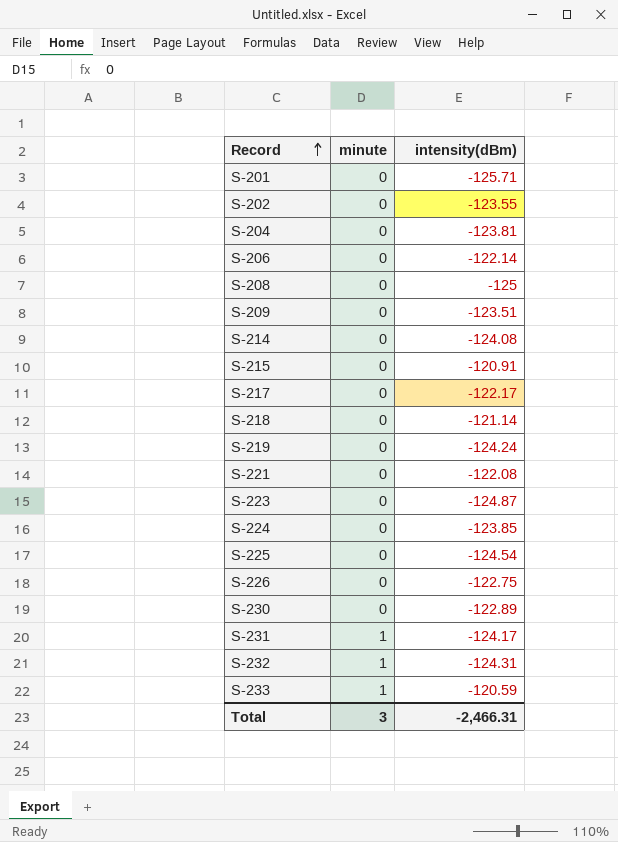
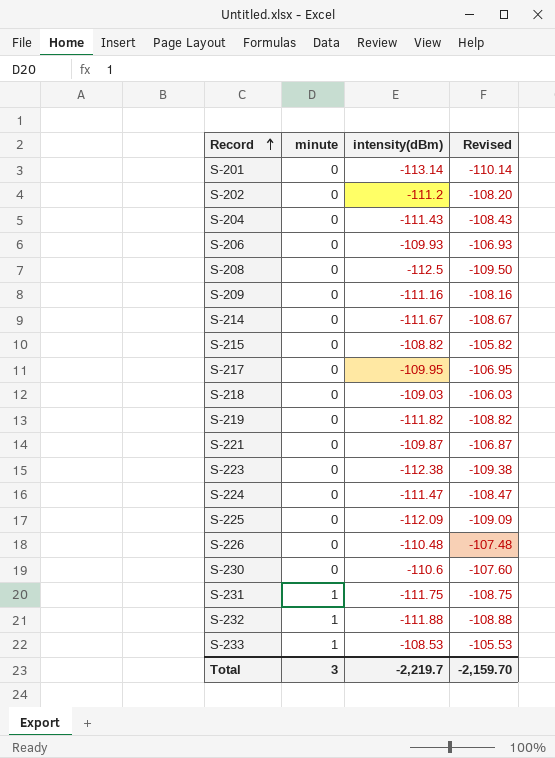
column Revised | formula: none -> [intensity(dBm)] + 3
S-201 | intensity(dBm): -125.71 -> -113.14
S-202 | intensity(dBm): -123.55 -> -111.2
S-204 | intensity(dBm): -123.81 -> -111.43
S-206 | intensity(dBm): -122.14 -> -109.93
S-208 | intensity(dBm): -125 -> -112.5
S-209 | intensity(dBm): -123.51 -> -111.16
S-214 | intensity(dBm): -124.08 -> -111.67
S-215 | intensity(dBm): -120.91 -> -108.82
S-217 | intensity(dBm): -122.17 -> -109.95
S-218 | intensity(dBm): -121.14 -> -109.03
S-219 | intensity(dBm): -124.24 -> -111.82
S-221 | intensity(dBm): -122.08 -> -109.87
S-223 | intensity(dBm): -124.87 -> -112.38
S-224 | intensity(dBm): -123.85 -> -111.47
S-225 | intensity(dBm): -124.54 -> -112.09
S-226 | intensity(dBm): -122.75 -> -110.48
S-230 | intensity(dBm): -122.89 -> -110.6
S-231 | intensity(dBm): -124.17 -> -111.75
S-232 | intensity(dBm): -124.31 -> -111.88
S-233 | intensity(dBm): -120.59 -> -108.53
Total | intensity(dBm): -2,466.31 -> -2,219.7

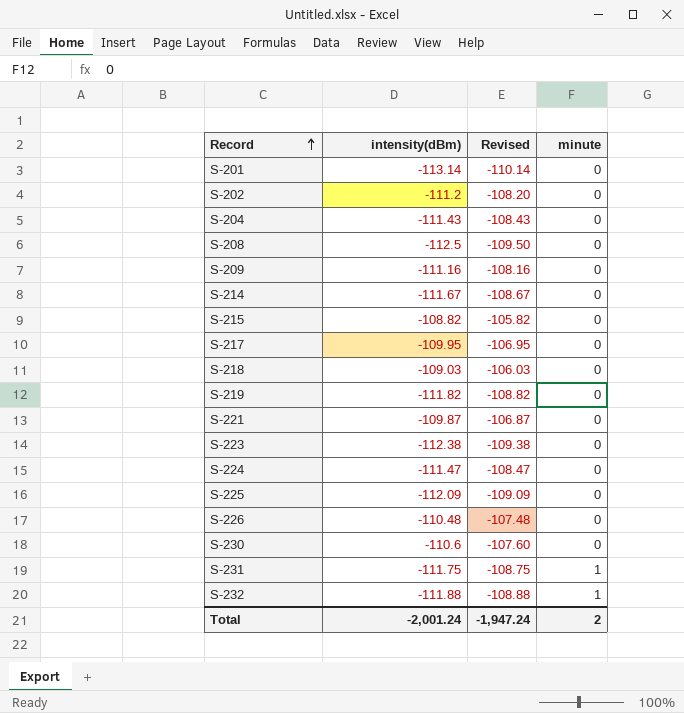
column minute | position: 2 -> 4
row S-206: 0 | -109.93 | -106.93 -> none
row S-233: 1 | -108.53 | -105.53 -> none
Total | intensity(dBm): -2,219.7 -> -2,001.24
Total | Revised: -2,159.70 -> -1,947.24
Total | minute: 3 -> 2

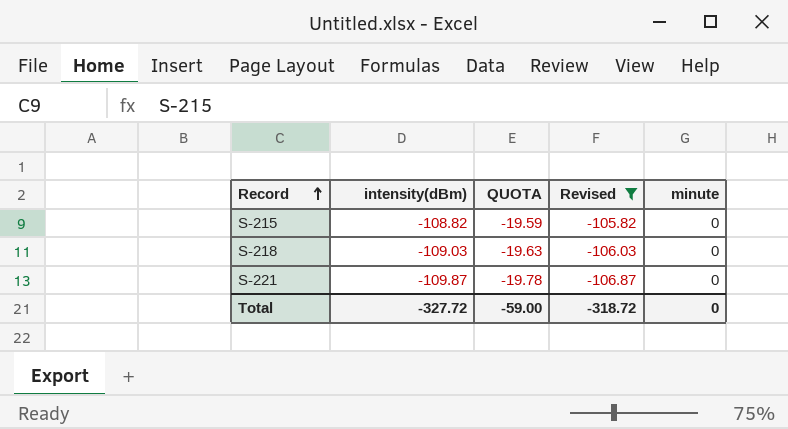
filter: none -> Revised >= -106.87
column QUOTA | formula: none -> [intensity(dBm)] * 0.18
Total | intensity(dBm): -2,001.24 -> -327.72
Total | Revised: -1,947.24 -> -318.72
Total | minute: 2 -> 0

